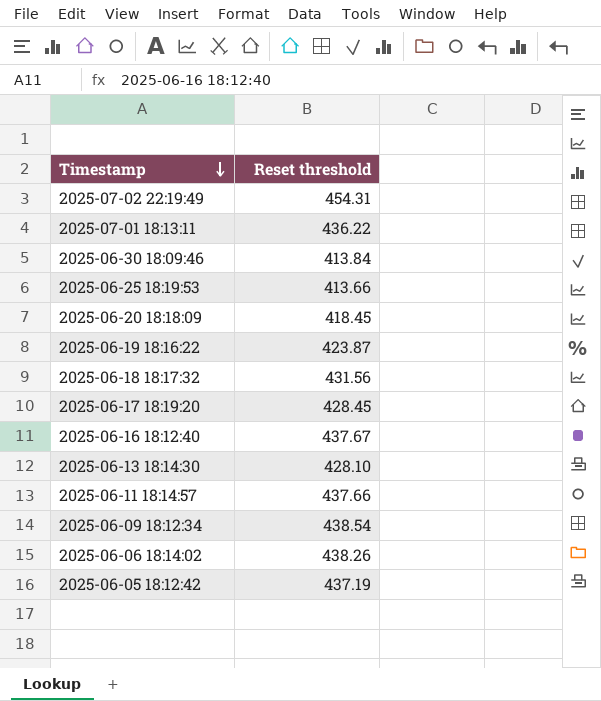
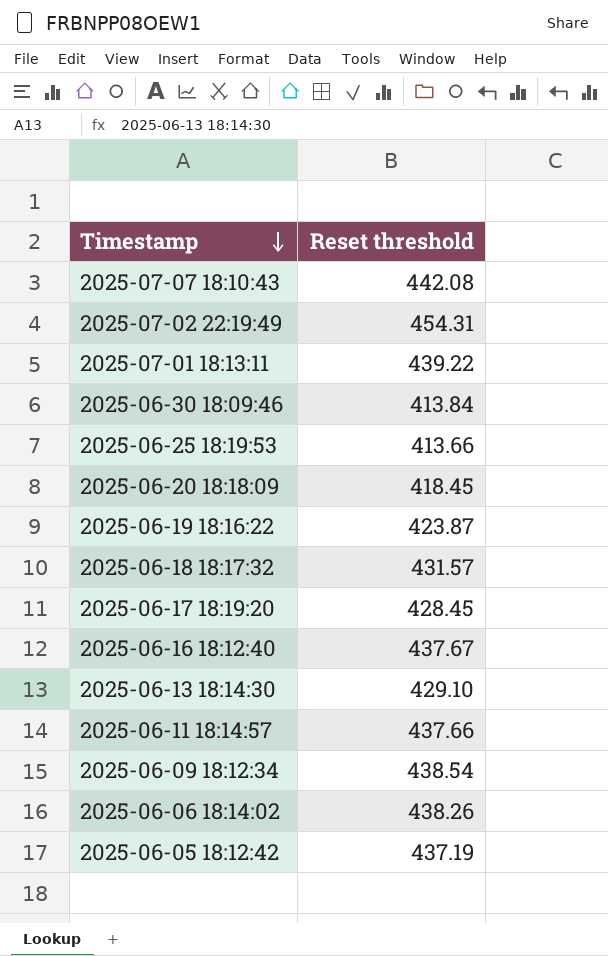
row 2025-07-07 18:10:43: none -> 442.08
2025-07-01 18:13:11 | Reset threshold: 436.22 -> 439.22
2025-06-18 18:17:32 | Reset threshold: 431.56 -> 431.57
2025-06-13 18:14:30 | Reset threshold: 428.10 -> 429.10

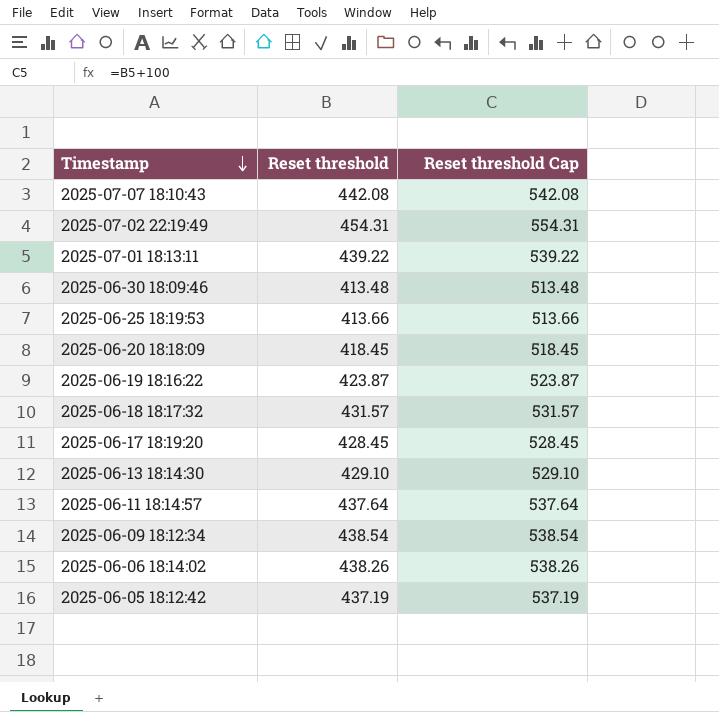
column Reset threshold Cap | formula: none -> [Reset threshold] + 100
row 2025-06-16 18:12:40: 437.67 -> none
2025-06-30 18:09:46 | Reset threshold: 413.84 -> 413.48
2025-06-11 18:14:57 | Reset threshold: 437.66 -> 437.64

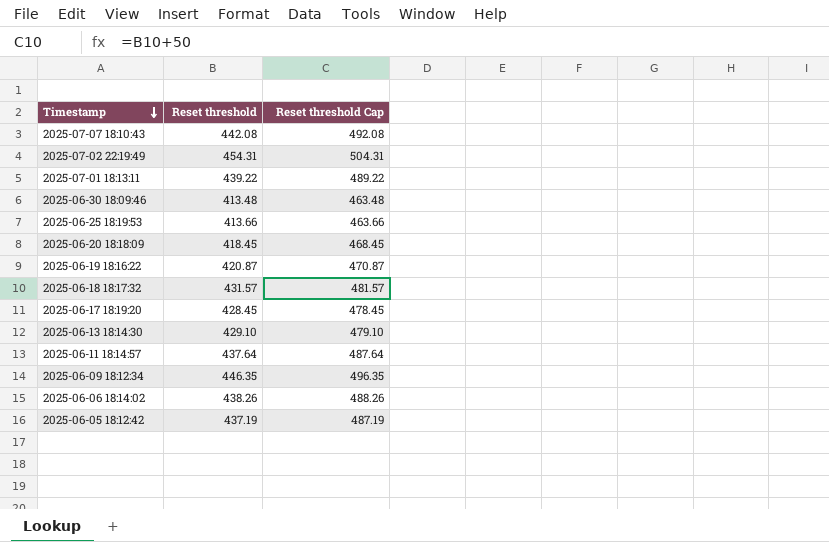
column Reset threshold Cap | formula: [Reset threshold] + 100 -> [Reset threshold] + 50
2025-06-19 18:16:22 | Reset threshold: 423.87 -> 420.87
2025-06-09 18:12:34 | Reset threshold: 438.54 -> 446.35

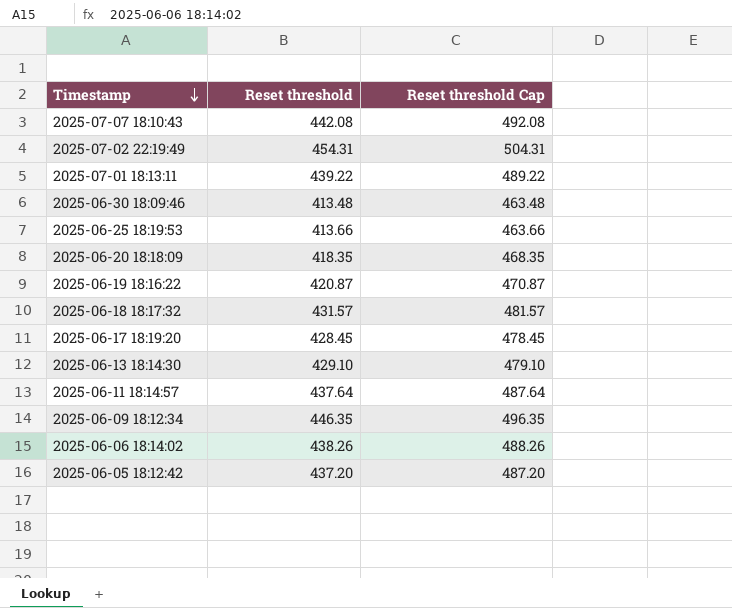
2025-06-20 18:18:09 | Reset threshold: 418.45 -> 418.35
2025-06-20 18:18:09 | Reset threshold Cap: 468.45 -> 468.35
2025-06-05 18:12:42 | Reset threshold: 437.19 -> 437.20
2025-06-05 18:12:42 | Reset threshold Cap: 487.19 -> 487.20

